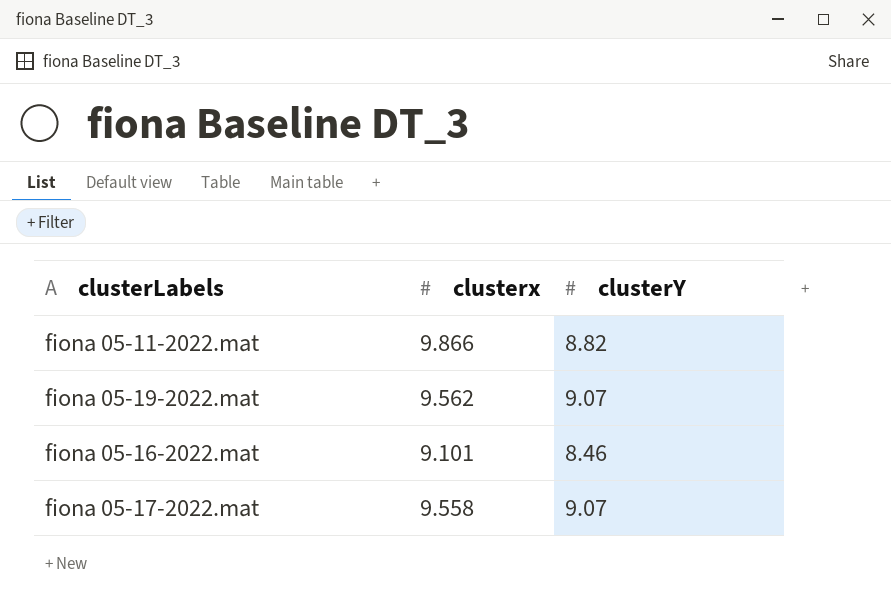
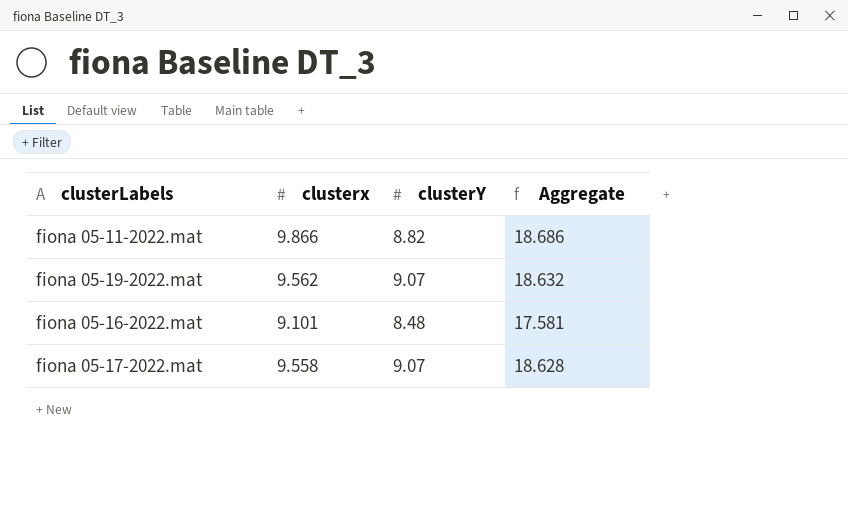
column Aggregate | formula: none -> [clusterx] + [clusterY]
fiona 05-16-2022.mat | clusterY: 8.46 -> 8.48

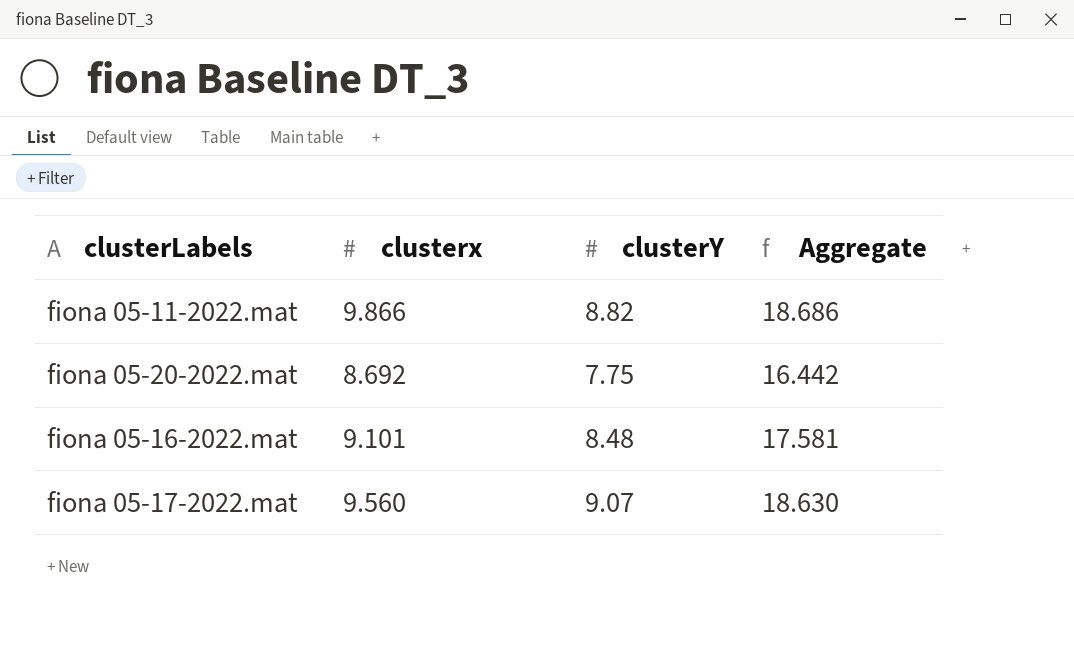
row fiona 05-19-2022.mat: 9.562 | 9.07 | 18.632 -> none
row fiona 05-20-2022.mat: none -> 8.692 | 7.75 | 16.442
fiona 05-17-2022.mat | clusterx: 9.558 -> 9.560
fiona 05-17-2022.mat | Aggregate: 18.628 -> 18.630

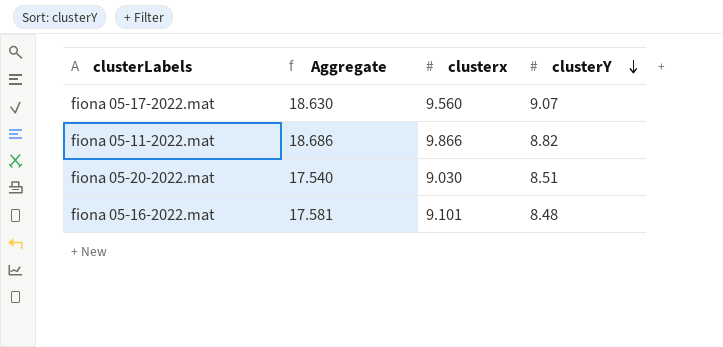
row order: none -> clusterY descending
column Aggregate | position: 4 -> 2
fiona 05-20-2022.mat | Aggregate: 16.442 -> 17.540
fiona 05-20-2022.mat | clusterx: 8.692 -> 9.030
fiona 05-20-2022.mat | clusterY: 7.75 -> 8.51

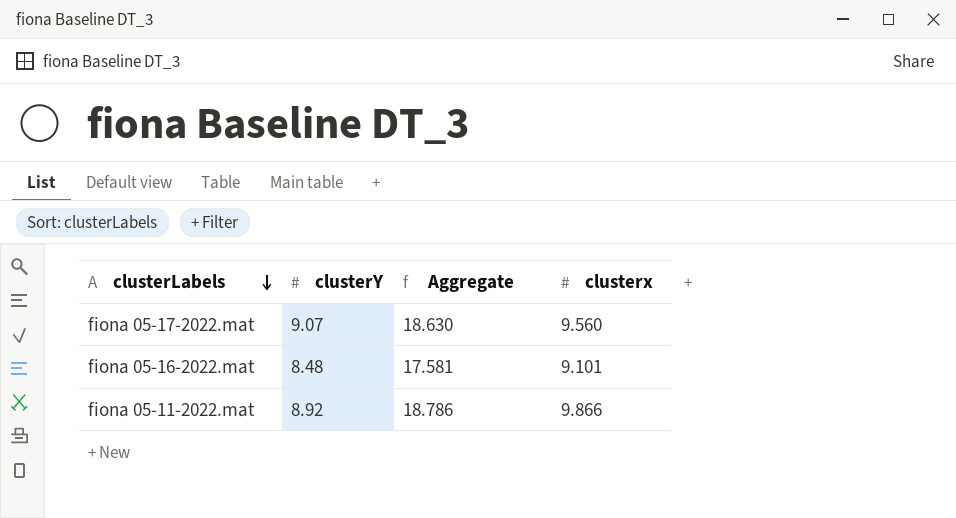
row order: clusterY descending -> clusterLabels descending
column clusterY | position: 4 -> 2
row fiona 05-20-2022.mat: 17.540 | 9.030 | 8.51 -> none
fiona 05-11-2022.mat | clusterY: 8.82 -> 8.92
fiona 05-11-2022.mat | Aggregate: 18.686 -> 18.786

